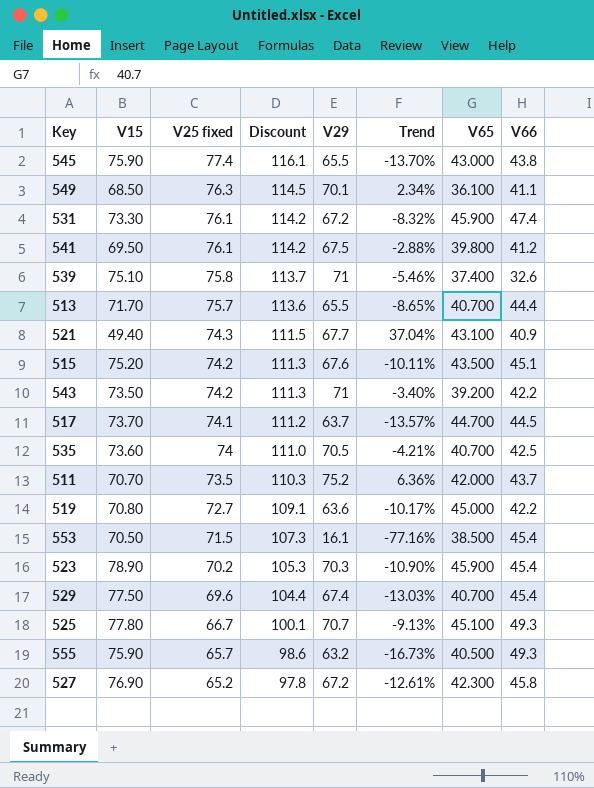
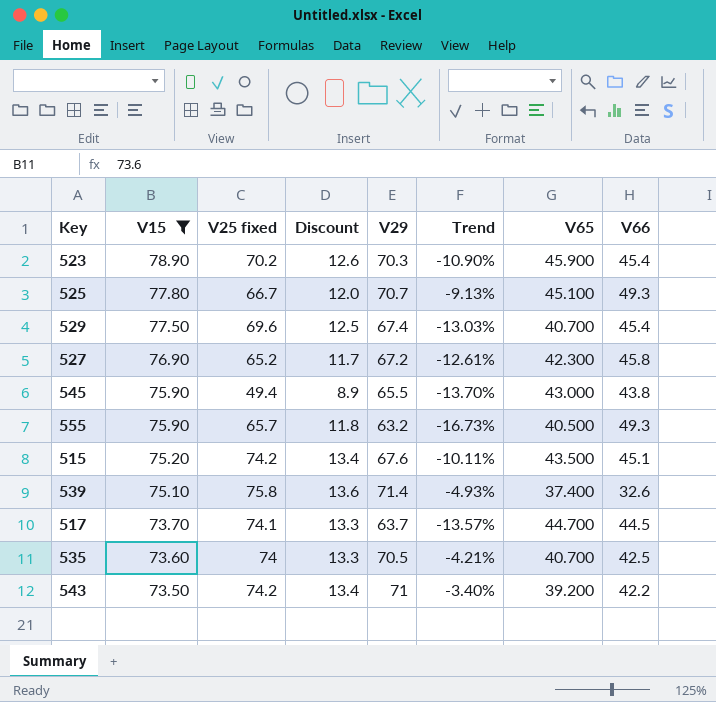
filter: none -> V15 >= 73.50
row order: V25 fixed descending -> V15 descending
column Discount | formula: [V25 fixed] * 1.5 -> [V25 fixed] * 0.18
545 | V25 fixed: 77.4 -> 49.4
539 | V29: 71 -> 71.4
539 | Trend: -5.46% -> -4.93%

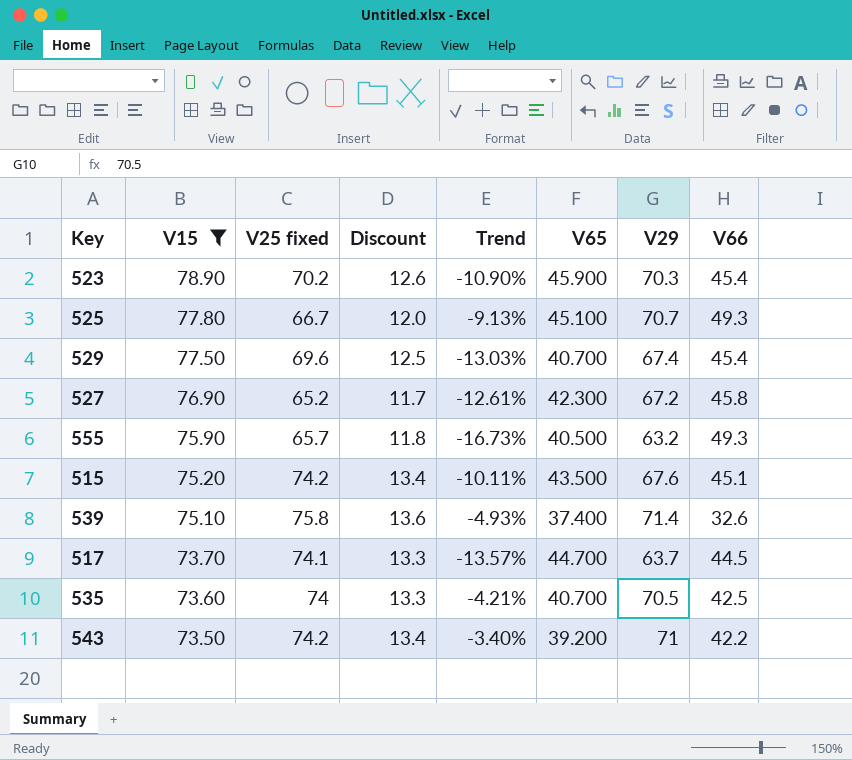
column V29 | position: 5 -> 7
row 545: 75.90 | 49.4 | 8.9 | 65.5 | -13.70% | 43.000 | 43.8 -> none

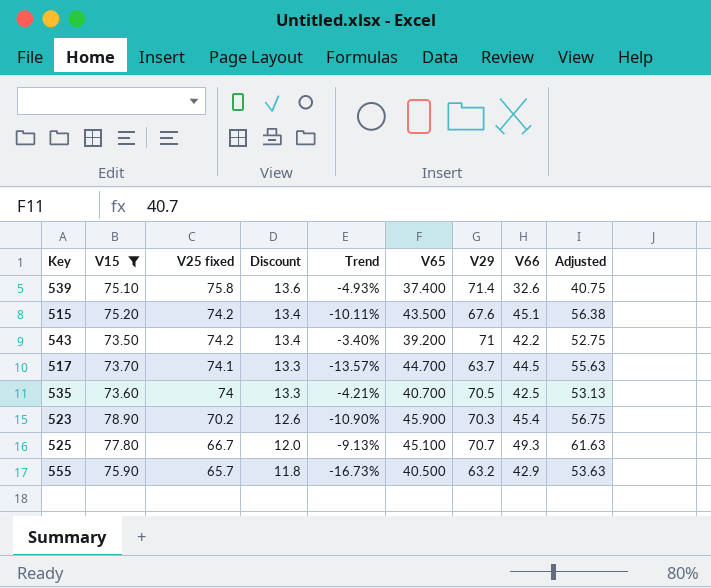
row order: V15 descending -> V25 fixed descending
column Adjusted | formula: none -> [V66] * 1.25
row 529: 77.50 | 69.6 | 12.5 | -13.03% | 40.700 | 67.4 | 45.4 -> none
row 527: 76.90 | 65.2 | 11.7 | -12.61% | 42.300 | 67.2 | 45.8 -> none
555 | V66: 49.3 -> 42.9

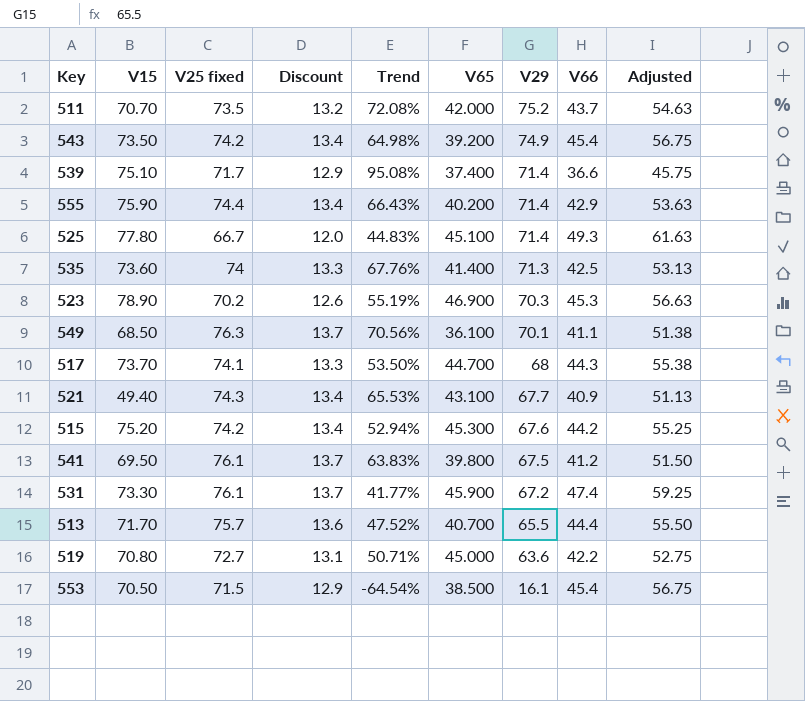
filter: V15 >= 73.50 -> none
row order: V25 fixed descending -> V29 descending
column Trend | formula: ([V29] - [V15]) / [V15] -> ([V29] - [V66]) / [V66]
543 | V29: 71 -> 74.9
543 | V66: 42.2 -> 45.4
543 | Adjusted: 52.75 -> 56.75
539 | V25 fixed: 75.8 -> 71.7
539 | Discount: 13.6 -> 12.9
539 | V66: 32.6 -> 36.6
539 | Adjusted: 40.75 -> 45.75
555 | V25 fixed: 65.7 -> 74.4
555 | Discount: 11.8 -> 13.4
555 | V65: 40.500 -> 40.200
555 | V29: 63.2 -> 71.4
525 | V29: 70.7 -> 71.4
535 | V65: 40.700 -> 41.400
535 | V29: 70.5 -> 71.3
523 | V65: 45.900 -> 46.900
523 | V66: 45.4 -> 45.3
523 | Adjusted: 56.75 -> 56.63
517 | V29: 63.7 -> 68
517 | V66: 44.5 -> 44.3
517 | Adjusted: 55.63 -> 55.38
515 | V65: 43.500 -> 45.300
515 | V66: 45.1 -> 44.2
515 | Adjusted: 56.38 -> 55.25

